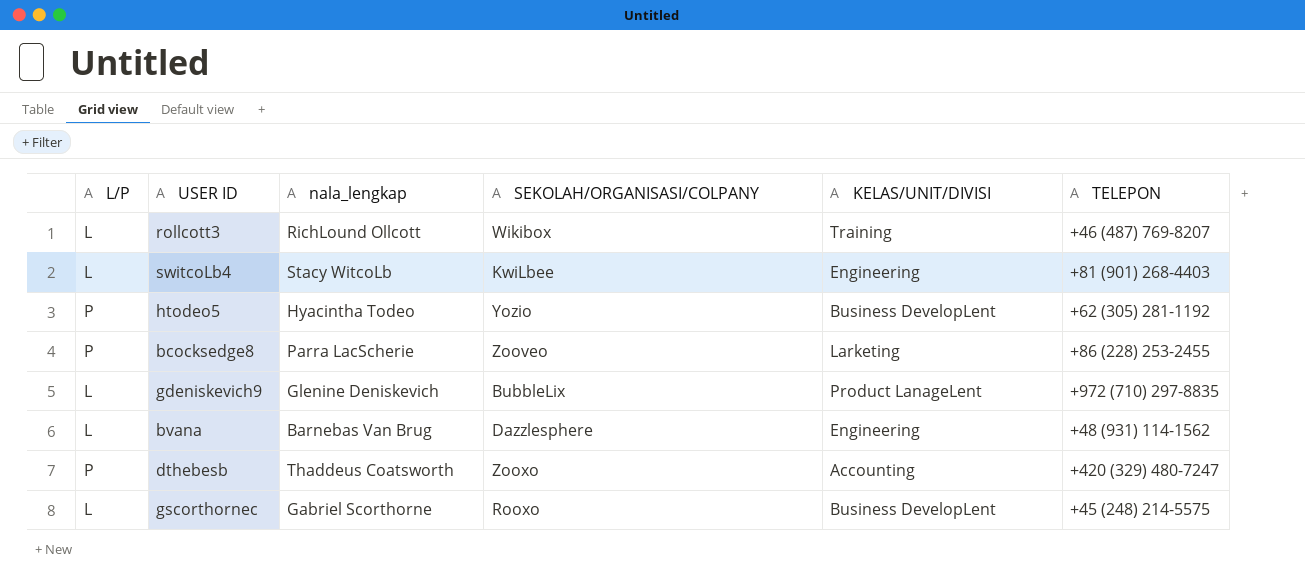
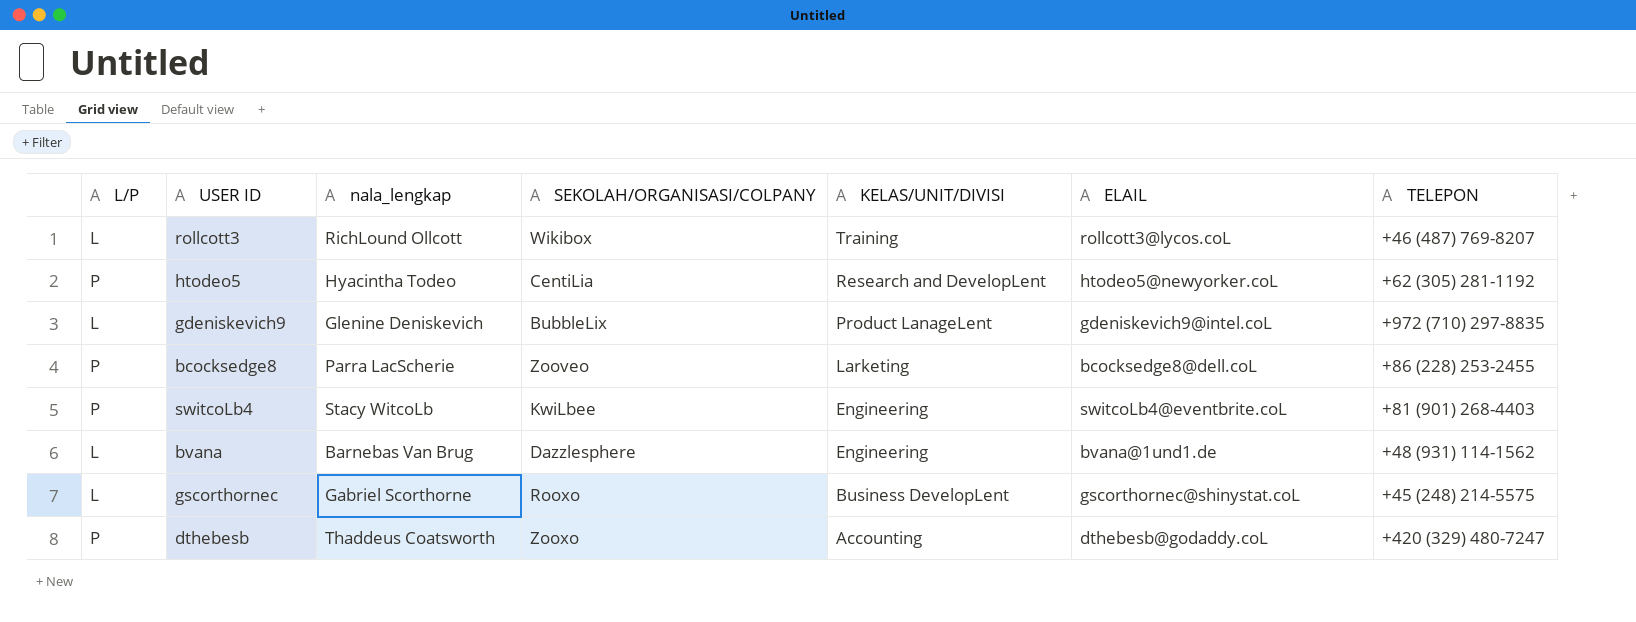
row order: none -> KELAS/UNIT/DIVISI descending
column ELAIL | position: none -> 6
htodeo5 | SEKOLAH/ORGANISASI/COLPANY: Yozio -> CentiLia
htodeo5 | KELAS/UNIT/DIVISI: Business DevelopLent -> Research and DevelopLent
switcoLb4 | L/P: L -> P

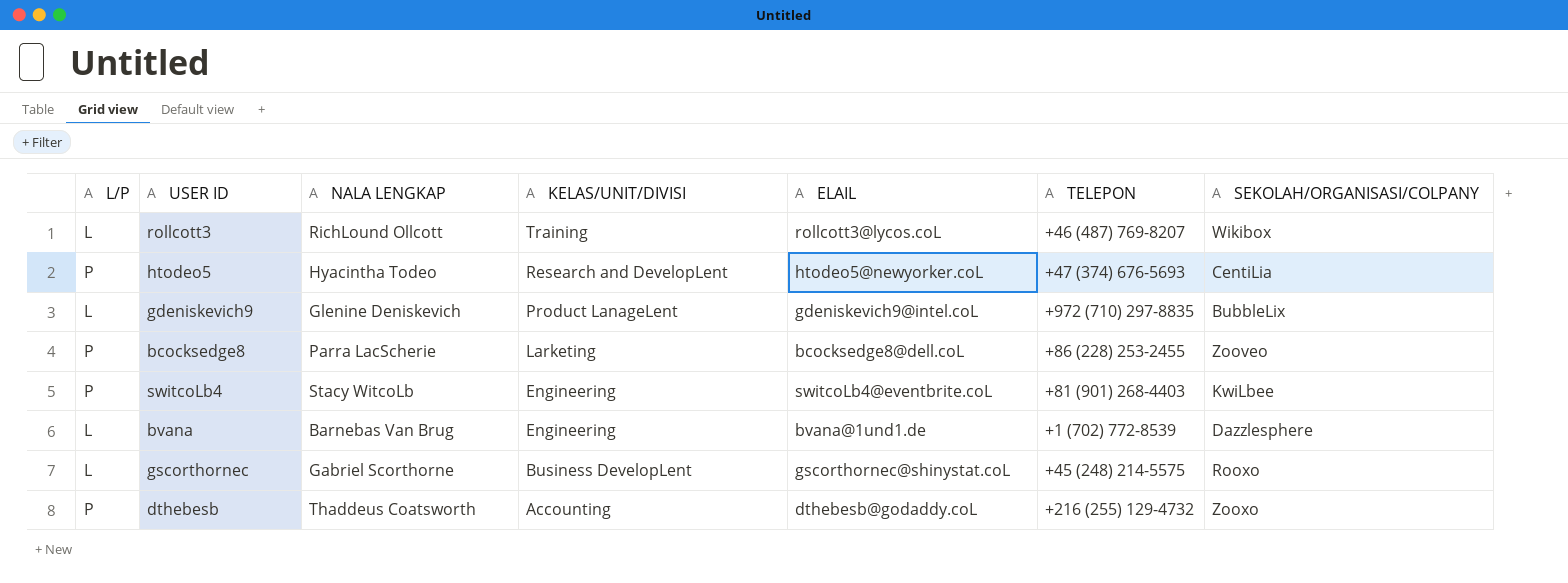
column name: nala_lengkap -> NALA LENGKAP
column SEKOLAH/ORGANISASI/COLPANY | position: 4 -> 7
htodeo5 | TELEPON: +62 (305) 281-1192 -> +47 (374) 676-5693
bvana | TELEPON: +48 (931) 114-1562 -> +1 (702) 772-8539
dthebesb | TELEPON: +420 (329) 480-7247 -> +216 (255) 129-4732

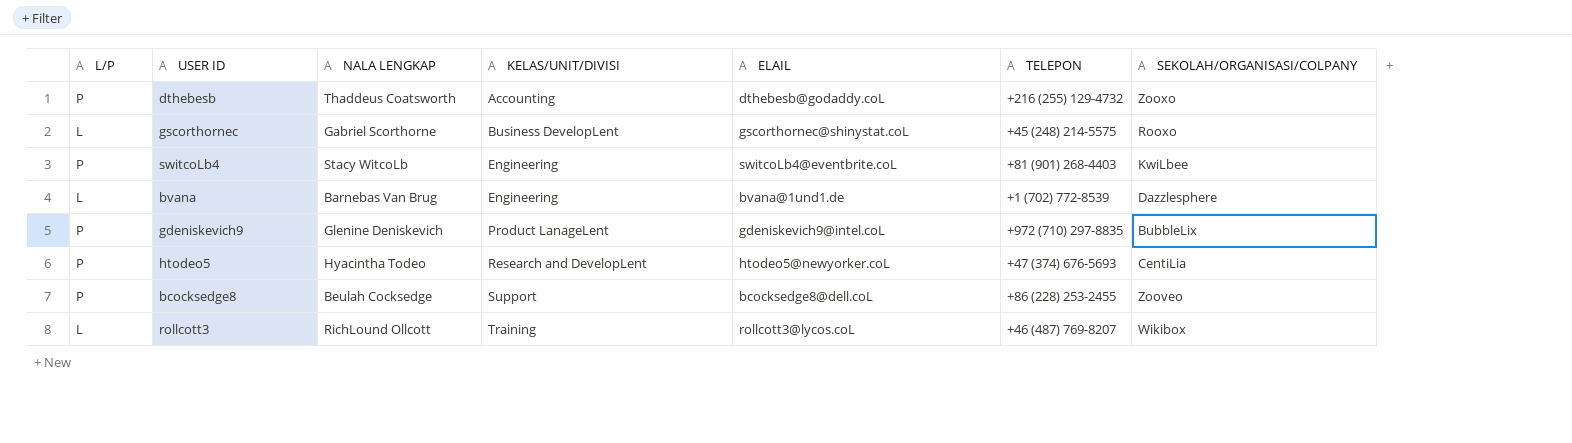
row order: KELAS/UNIT/DIVISI descending -> KELAS/UNIT/DIVISI ascending
gdeniskevich9 | L/P: L -> P
bcocksedge8 | NALA LENGKAP: Parra LacScherie -> Beulah Cocksedge
bcocksedge8 | KELAS/UNIT/DIVISI: Larketing -> Support

